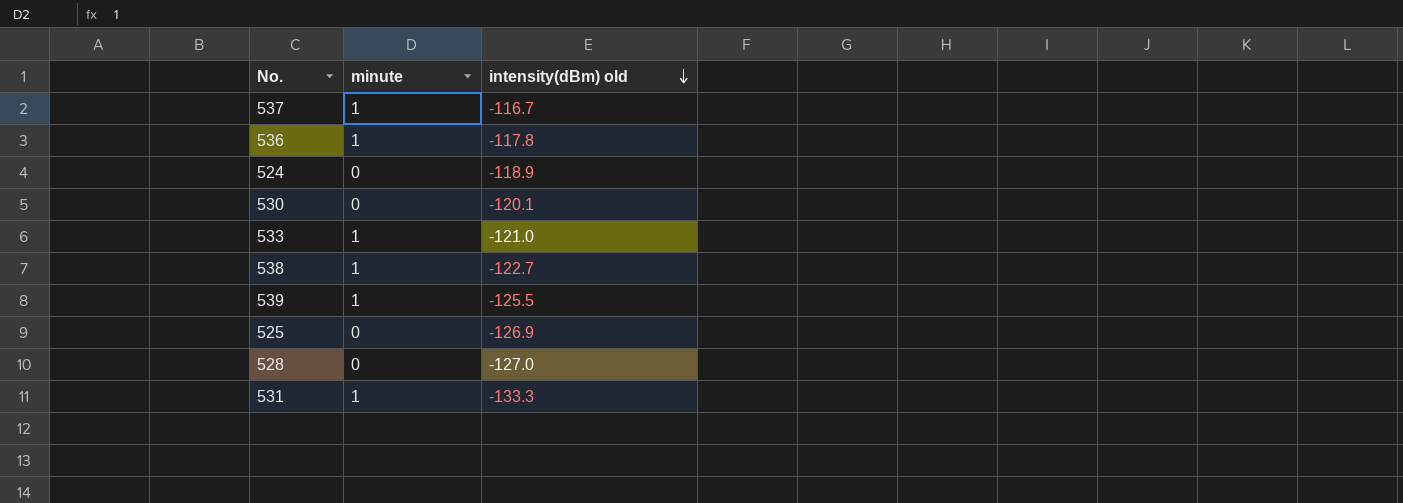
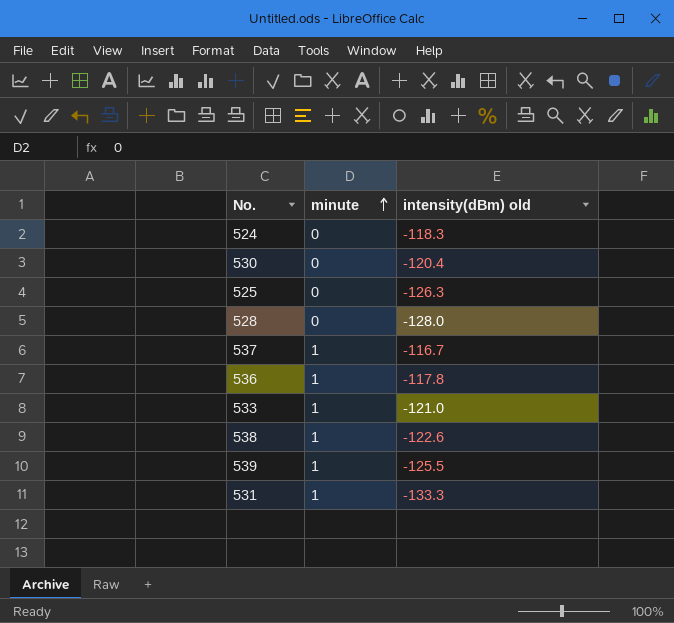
row order: intensity(dBm) old descending -> minute ascending
524 | intensity(dBm) old: -118.9 -> -118.3
530 | intensity(dBm) old: -120.1 -> -120.4
525 | intensity(dBm) old: -126.9 -> -126.3
528 | intensity(dBm) old: -127.0 -> -128.0
538 | intensity(dBm) old: -122.7 -> -122.6

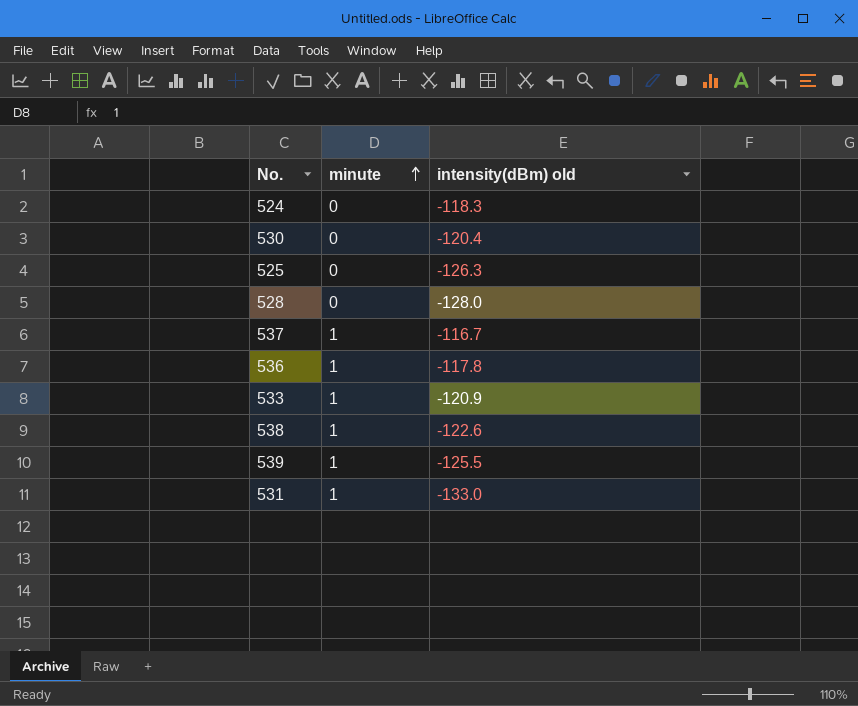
533 | intensity(dBm) old: -121.0 -> -120.9
531 | intensity(dBm) old: -133.3 -> -133.0

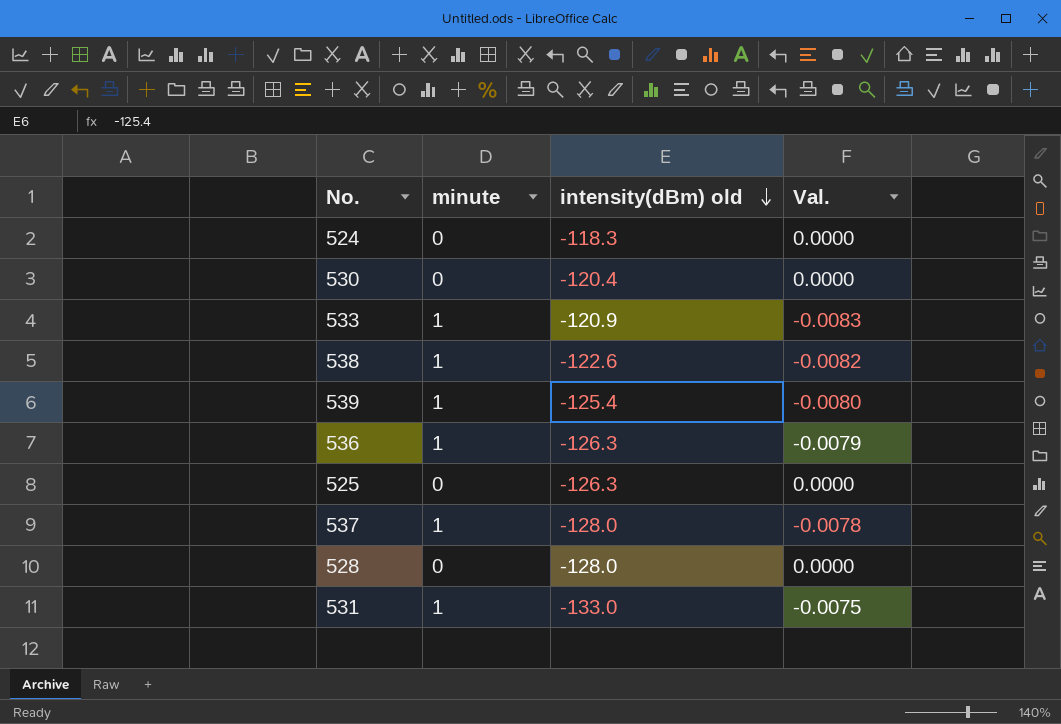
row order: minute ascending -> intensity(dBm) old descending
column Val. | formula: none -> [minute] / [intensity(dBm) old]
539 | intensity(dBm) old: -125.5 -> -125.4
536 | intensity(dBm) old: -117.8 -> -126.3
537 | intensity(dBm) old: -116.7 -> -128.0

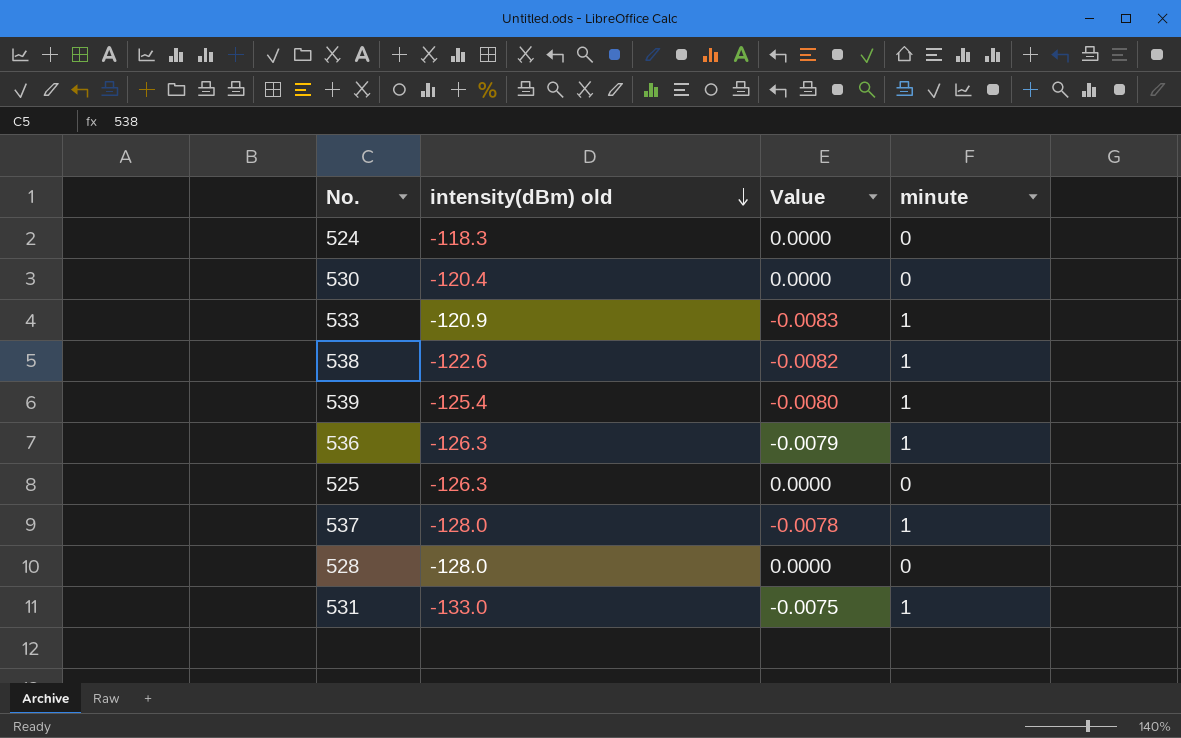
column name: Val. -> Value
column minute | position: 2 -> 4

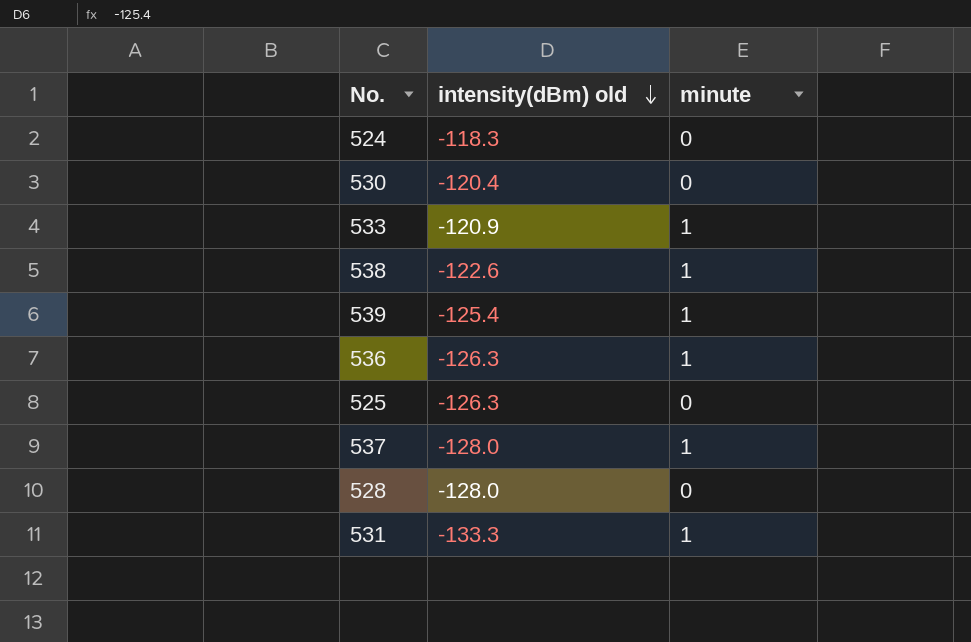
column Value | formula: [minute] / [intensity(dBm) old] -> none
531 | intensity(dBm) old: -133.0 -> -133.3

